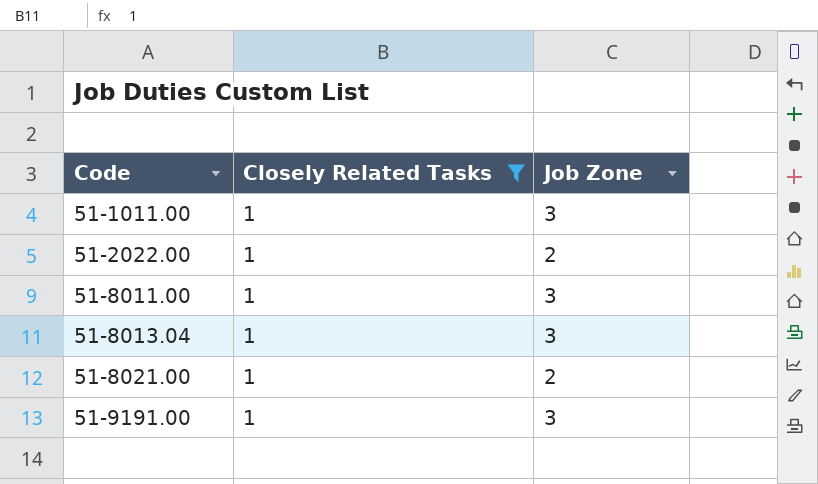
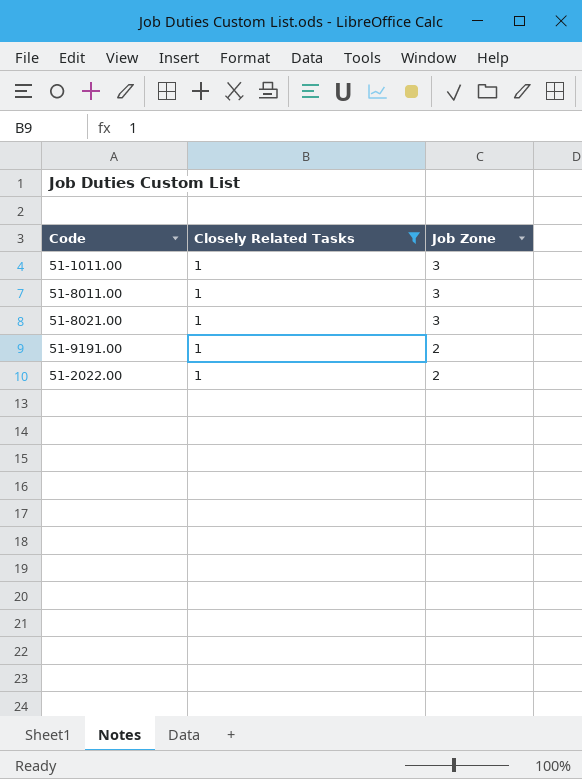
row order: Code ascending -> Job Zone descending
row 51-8013.04: 1 | 3 -> none
51-8021.00 | Job Zone: 2 -> 3
51-9191.00 | Job Zone: 3 -> 2

